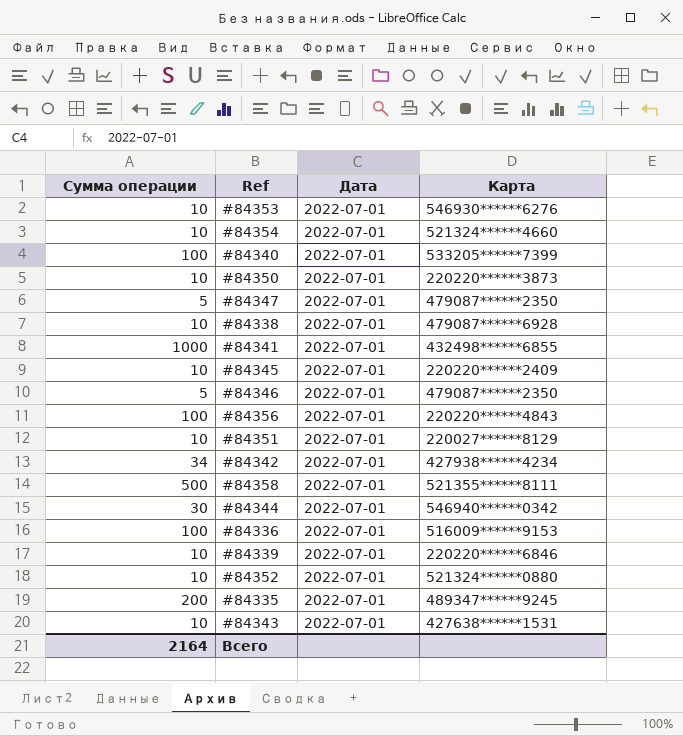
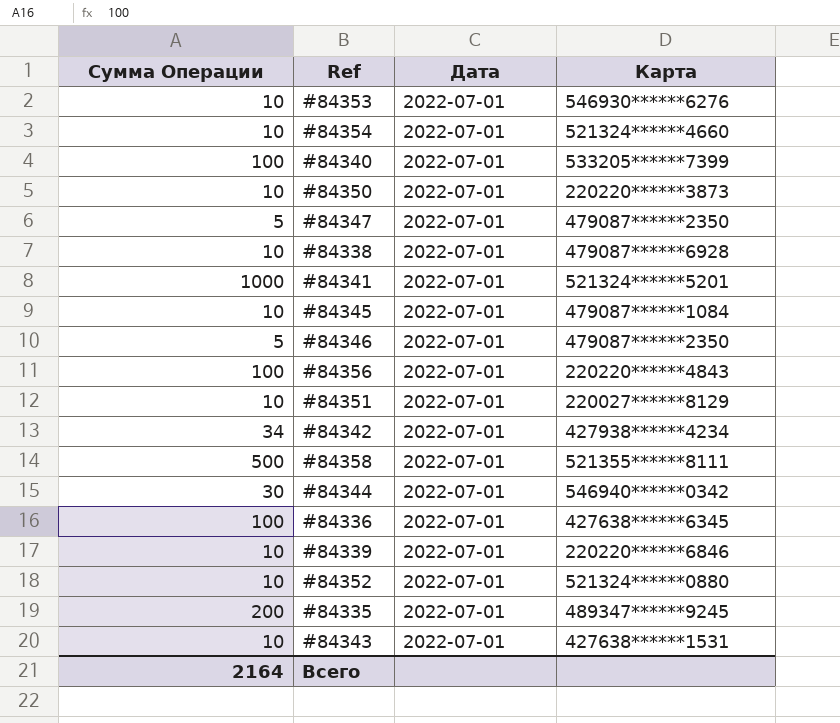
column name: Сумма операции -> Сумма Операции
#84341 | Карта: 432498******6855 -> 521324******5201
#84345 | Карта: 220220******2409 -> 479087******1084
#84336 | Карта: 516009******9153 -> 427638******6345

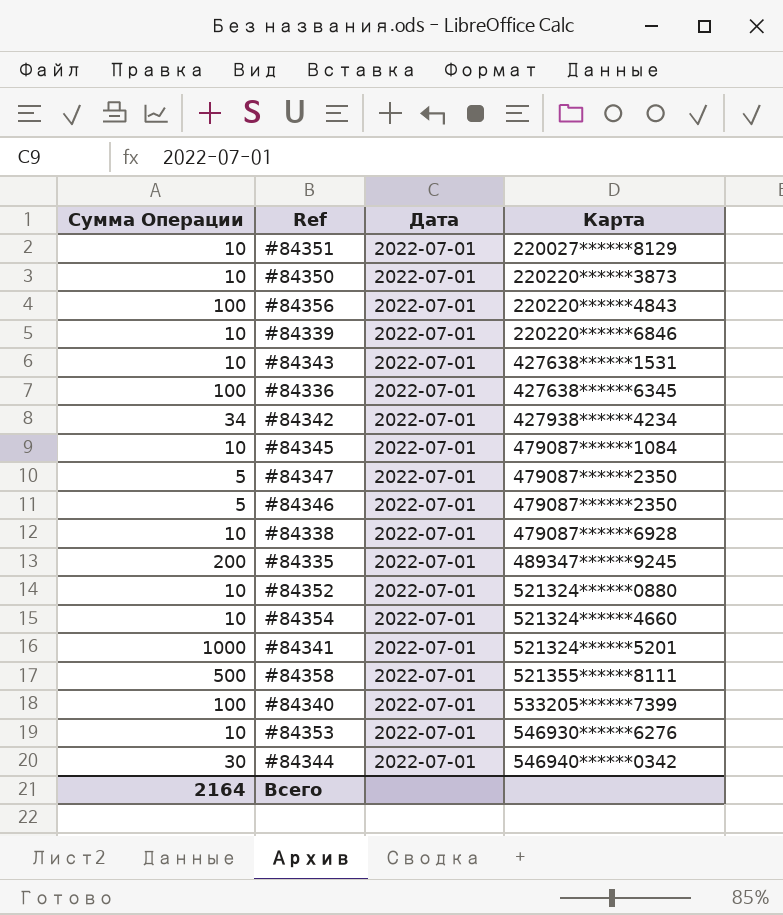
row order: none -> Карта ascending

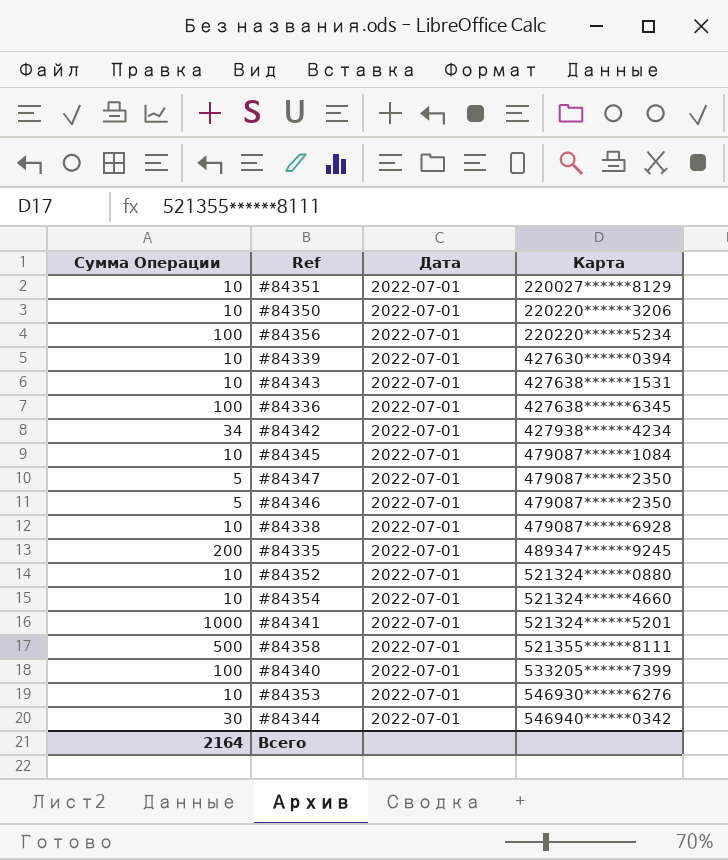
#84350 | Карта: 220220******3873 -> 220220******3206
#84356 | Карта: 220220******4843 -> 220220******5234
#84339 | Карта: 220220******6846 -> 427630******0394

